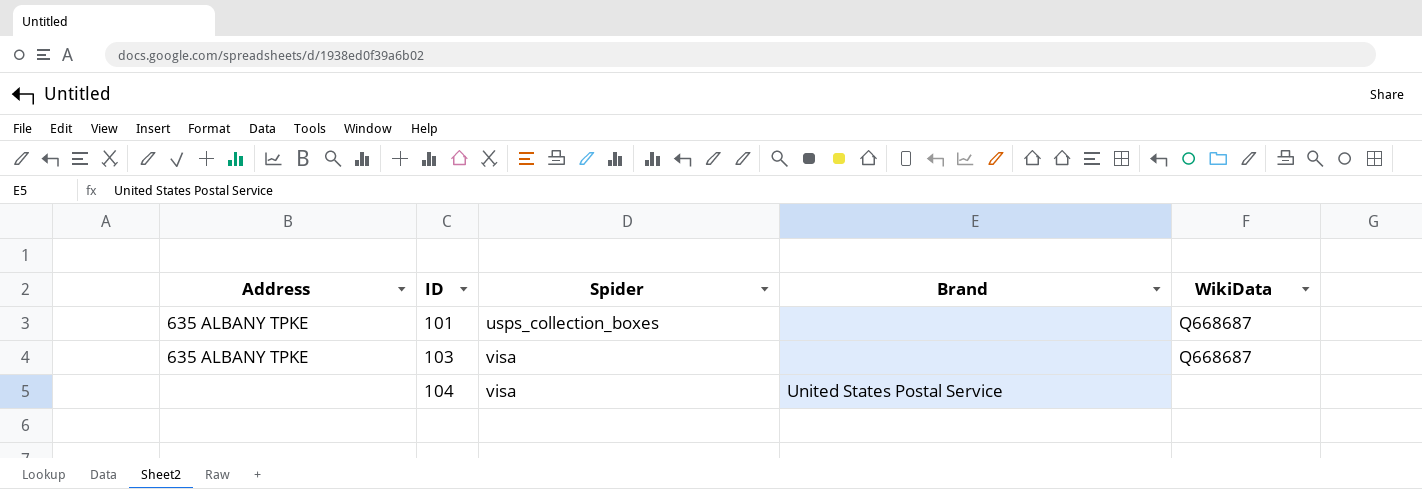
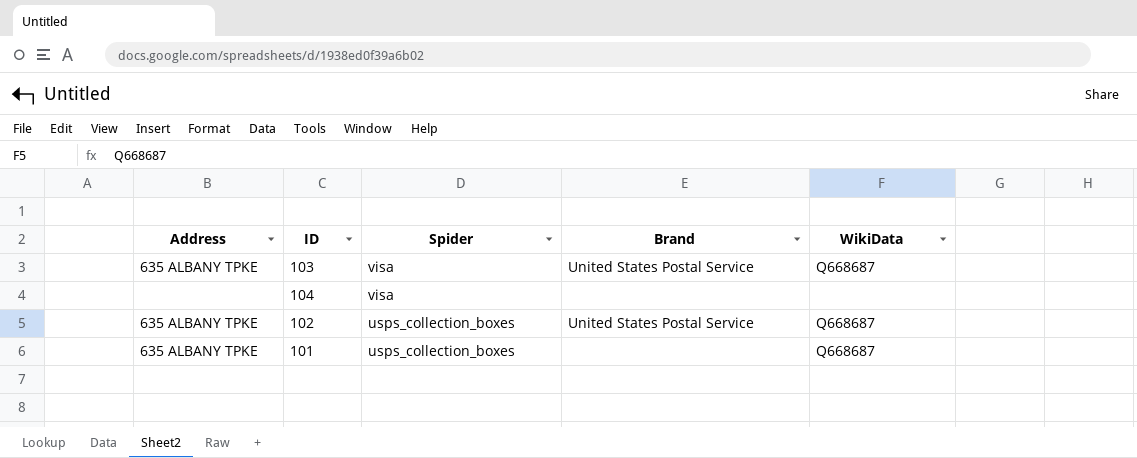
row order: ID ascending -> Spider descending
103 | Brand: none -> United States Postal Service
104 | Brand: United States Postal Service -> none
row 102: none -> 635 ALBANY TPKE | usps_collection_boxes | United States Postal Service | Q668687

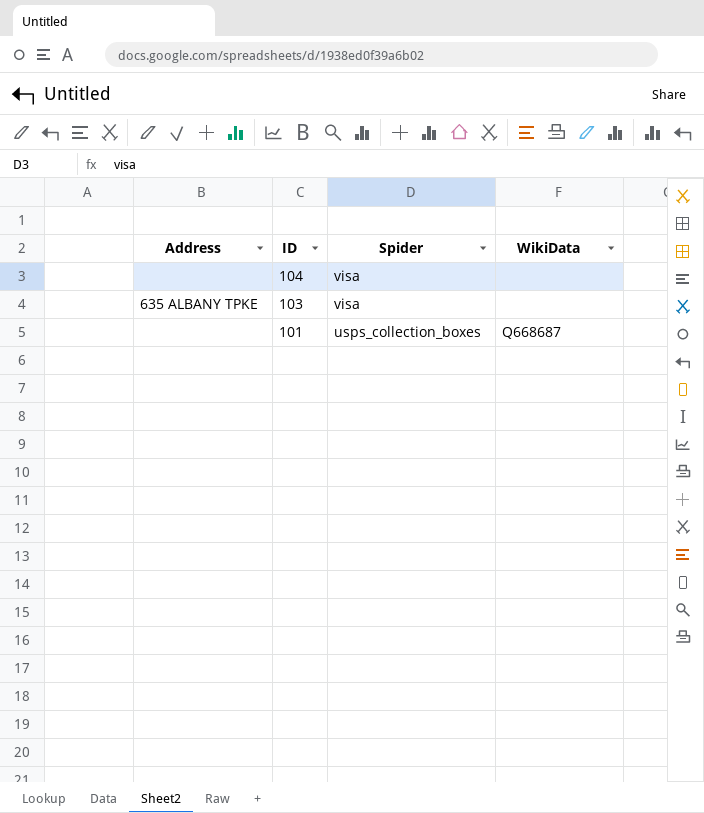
row order: Spider descending -> ID descending
column Brand | position: 4 -> none
row 102: 635 ALBANY TPKE | usps_collection_boxes | United States Postal Service | Q668687 -> none
103 | WikiData: Q668687 -> none
101 | Address: 635 ALBANY TPKE -> none

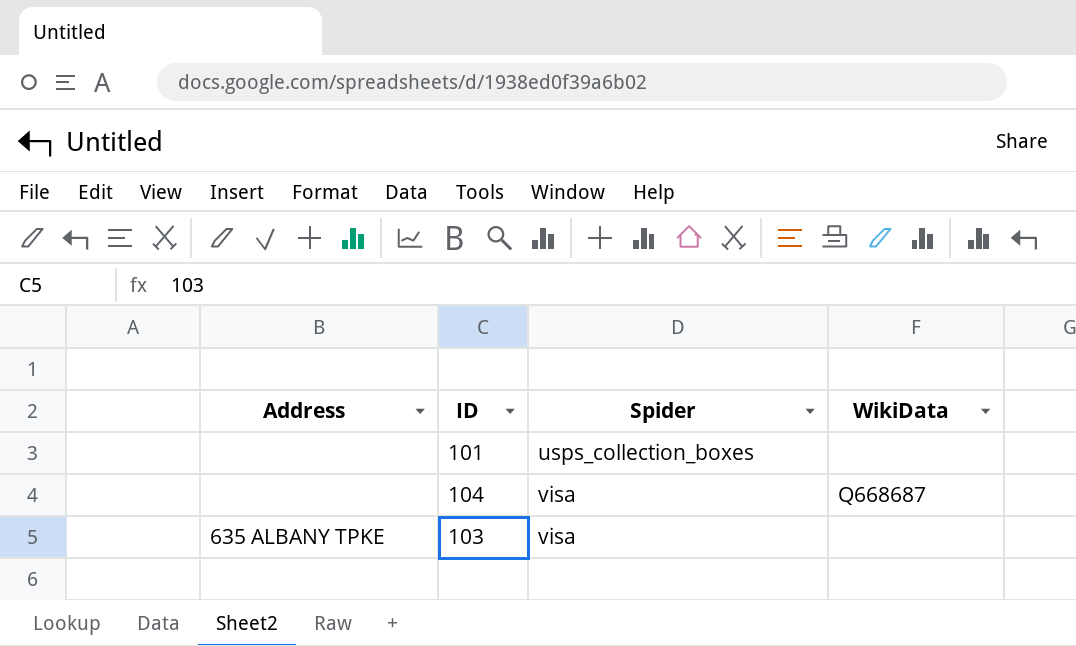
row order: ID descending -> Spider ascending
101 | WikiData: Q668687 -> none
104 | WikiData: none -> Q668687

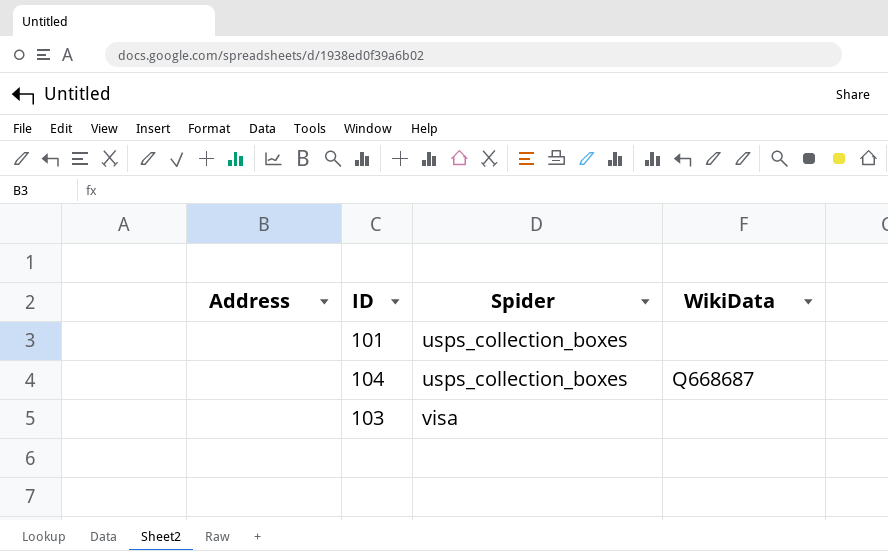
104 | Spider: visa -> usps_collection_boxes
103 | Address: 635 ALBANY TPKE -> none

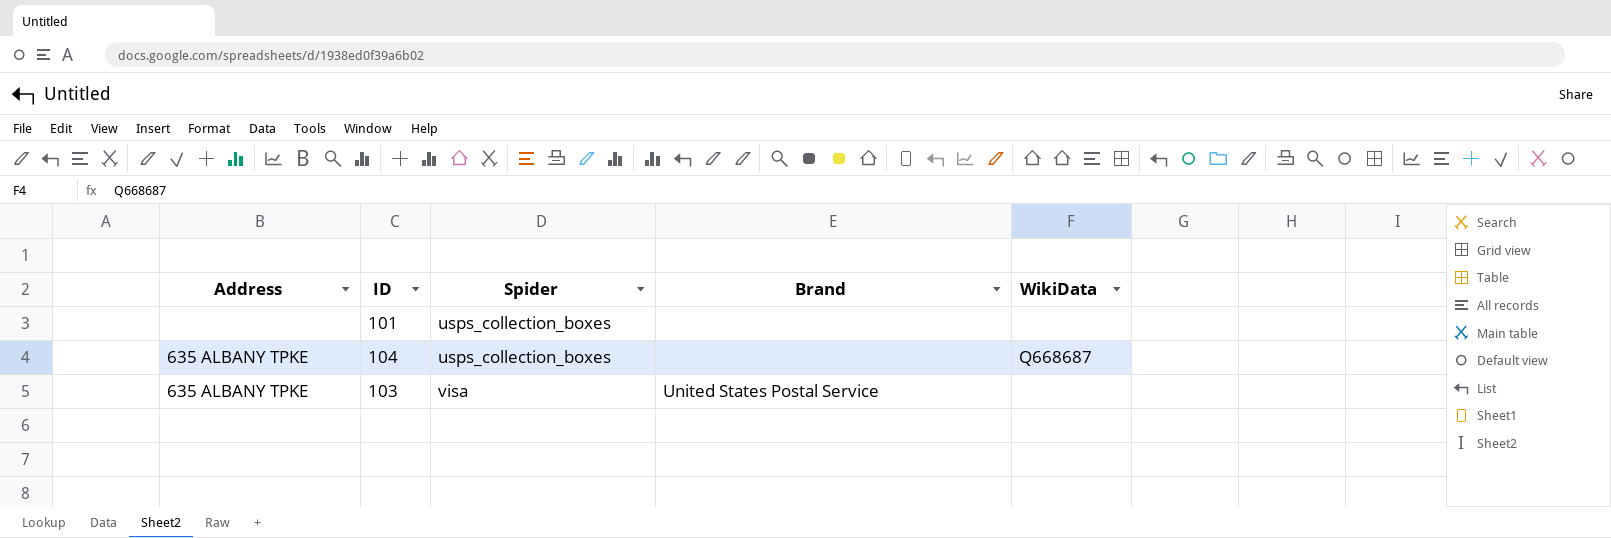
column Brand | position: none -> 4
104 | Address: none -> 635 ALBANY TPKE
103 | Address: none -> 635 ALBANY TPKE

